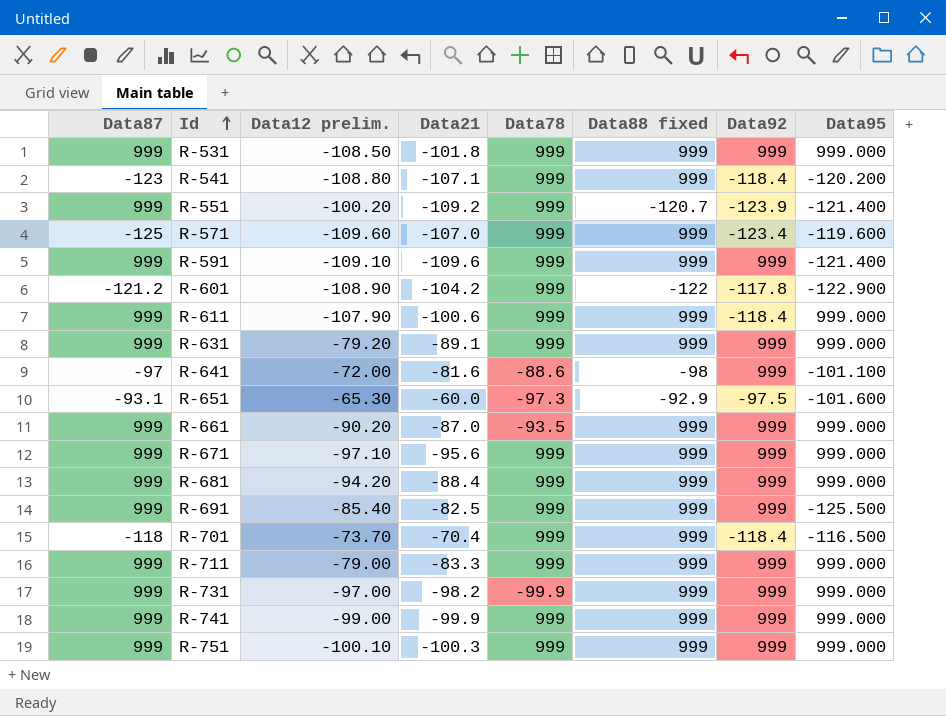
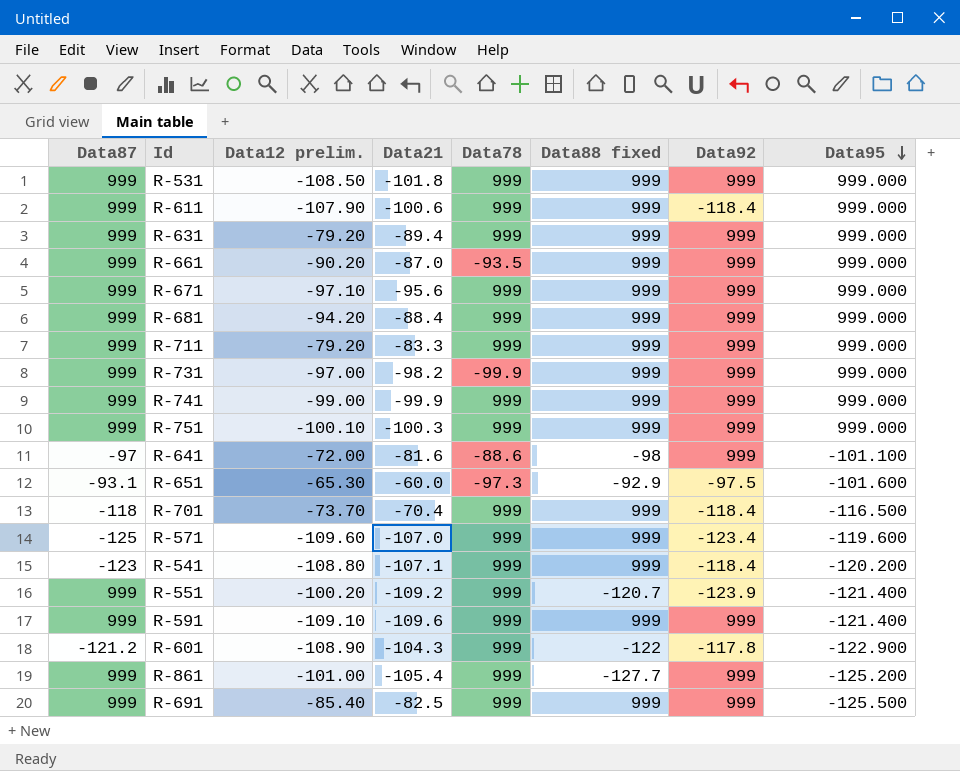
row order: Id ascending -> Data95 descending
R-631 | Data21: -89.1 -> -89.4
R-711 | Data12 prelim.: -79.00 -> -79.20
R-601 | Data21: -104.2 -> -104.3
row R-861: none -> 999 | -101.00 | -105.4 | 999 | -127.7 | 999 | -125.200

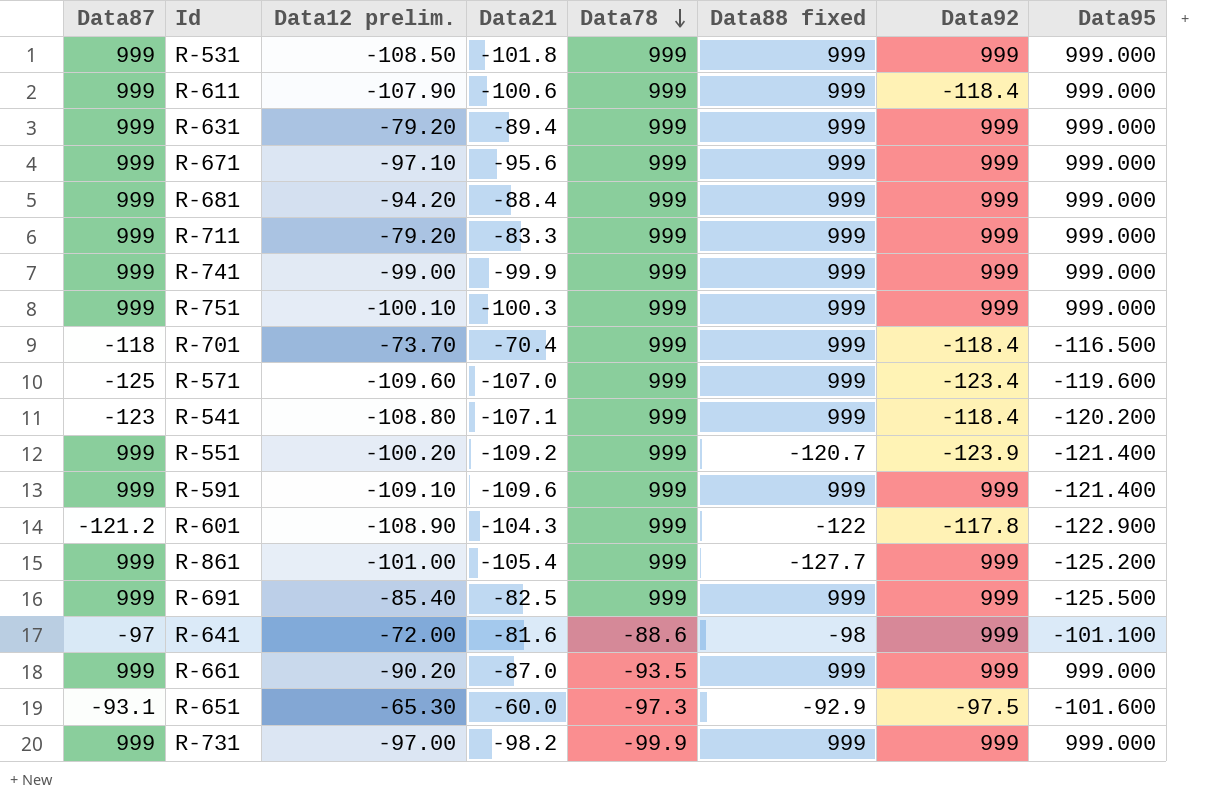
row order: Data95 descending -> Data78 descending

